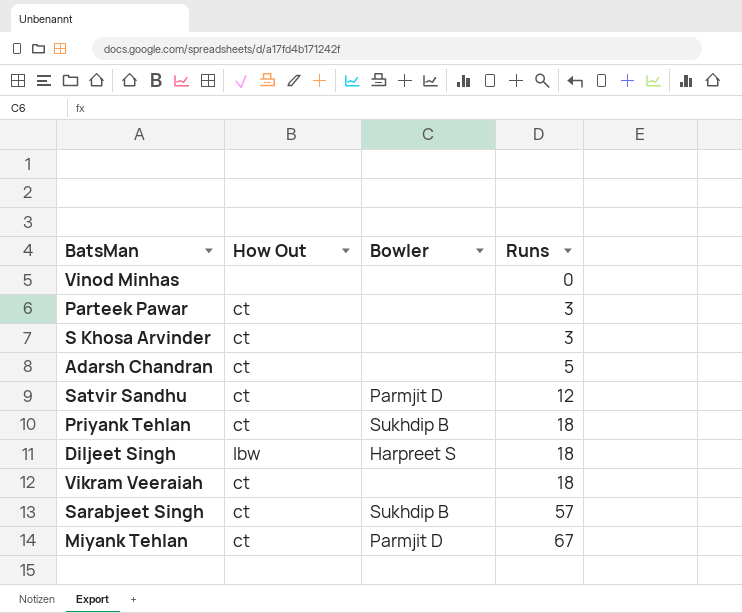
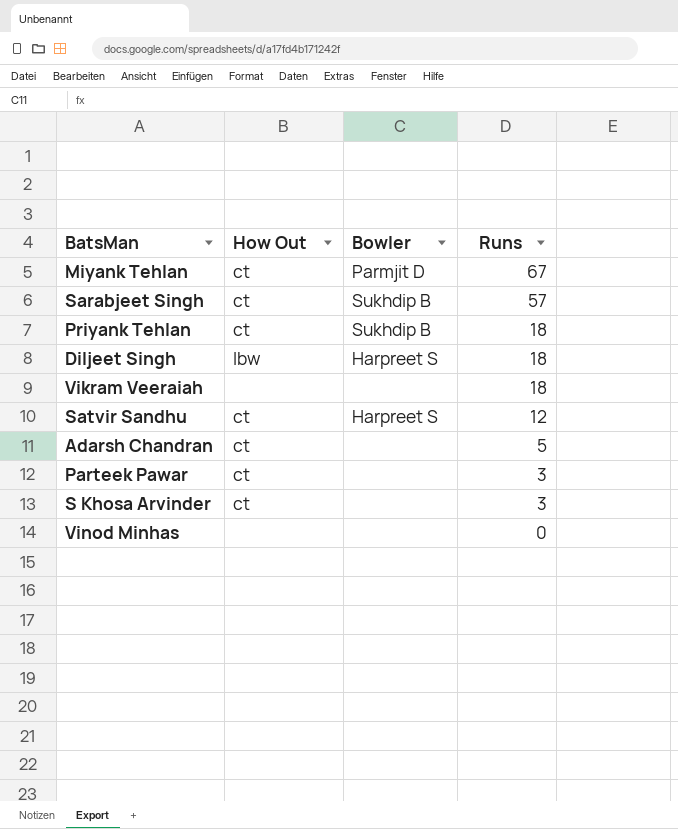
row order: Runs ascending -> Runs descending
Vikram Veeraiah | How Out: ct -> none
Satvir Sandhu | Bowler: Parmjit D -> Harpreet S

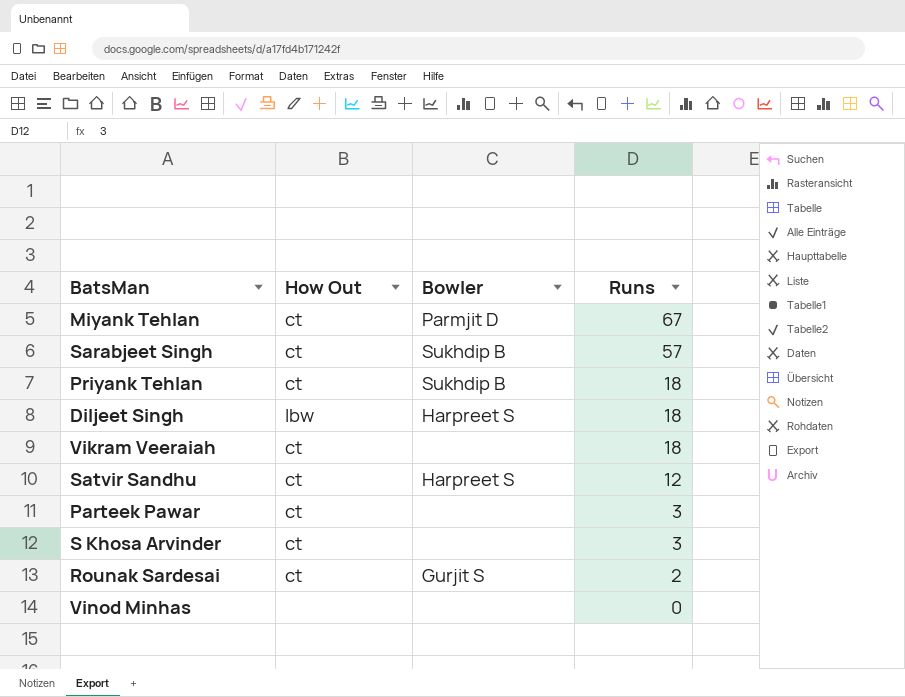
row Adarsh Chandran: ct | none | 5 -> none
Vikram Veeraiah | How Out: none -> ct
row Rounak Sardesai: none -> ct | Gurjit S | 2

